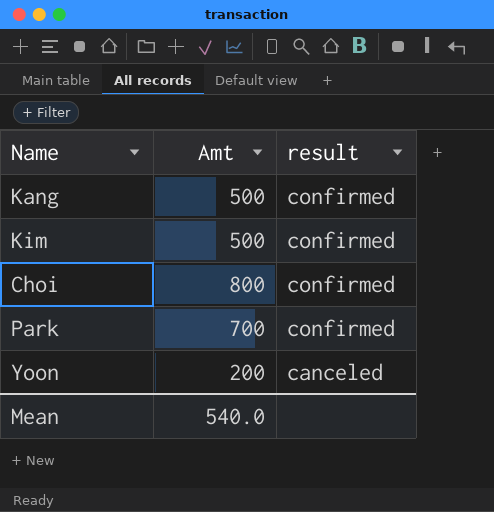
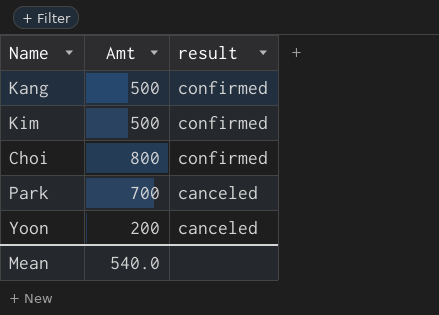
Park | result: confirmed -> canceled

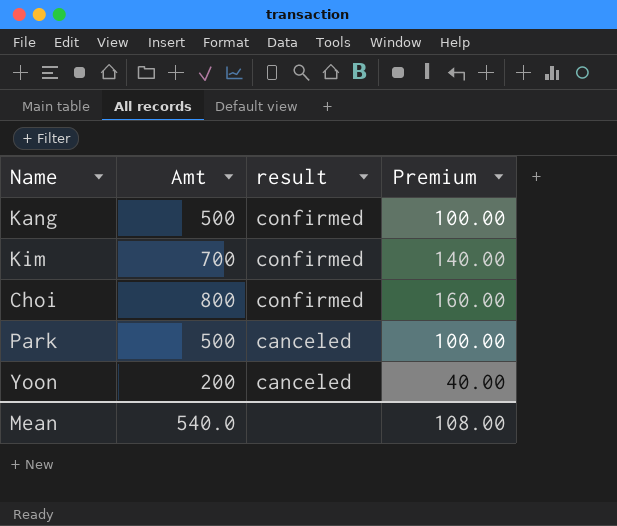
column Premium | formula: none -> [Amt] * 0.2
Kim | Amt: 500 -> 700
Park | Amt: 700 -> 500

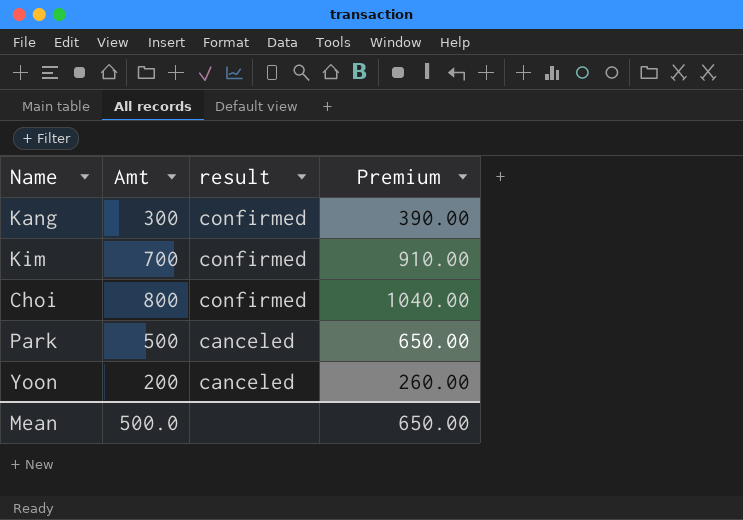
column Premium | formula: [Amt] * 0.2 -> [Amt] * 1.3
Kang | Amt: 500 -> 300
Mean | Amt: 540.0 -> 500.0
Mean | Premium: 108.00 -> 650.00

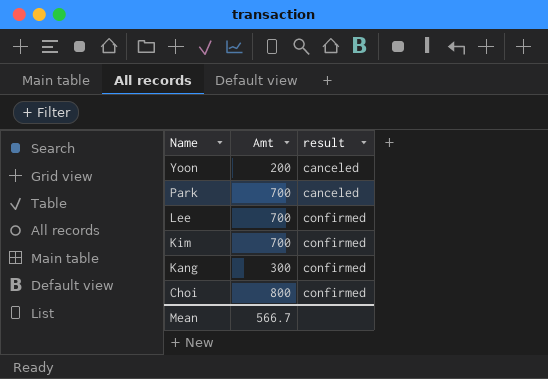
row order: result descending -> Name descending
column Premium | formula: [Amt] * 1.3 -> none
Park | Amt: 500 -> 700
row Lee: none -> 700 | confirmed
Mean | Amt: 500.0 -> 566.7

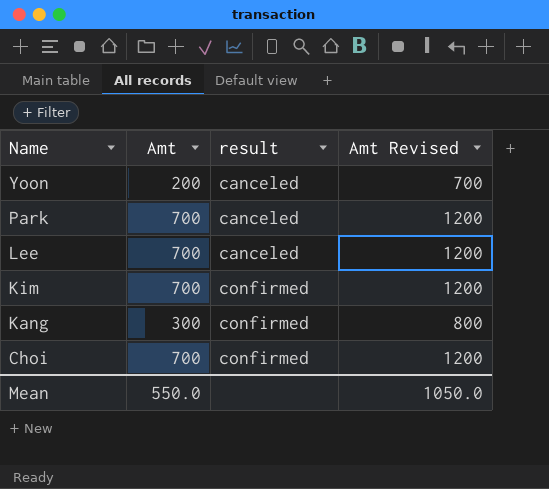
column Amt Revised | formula: none -> [Amt] + 500
Lee | result: confirmed -> canceled
Choi | Amt: 800 -> 700
Mean | Amt: 566.7 -> 550.0

